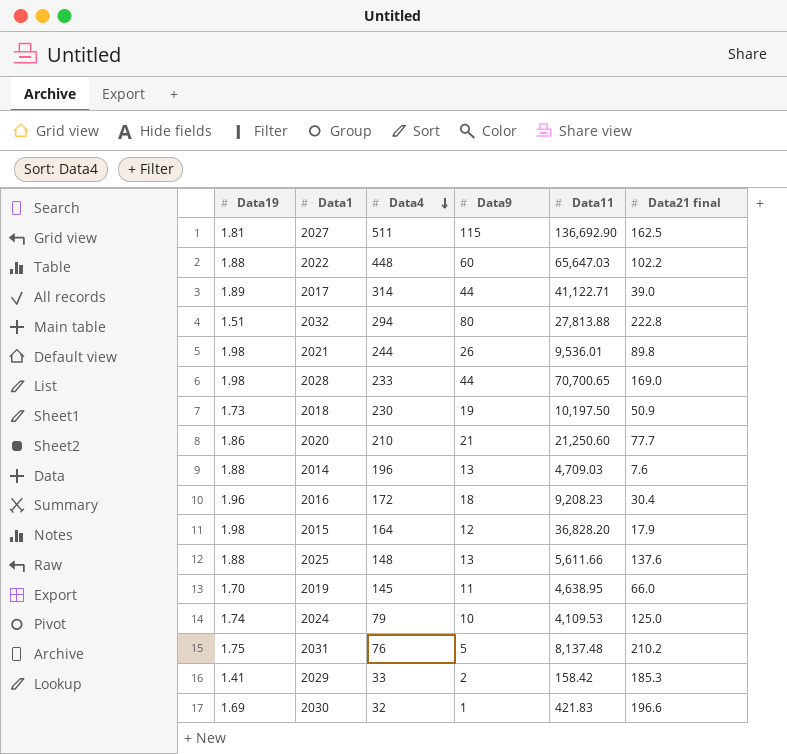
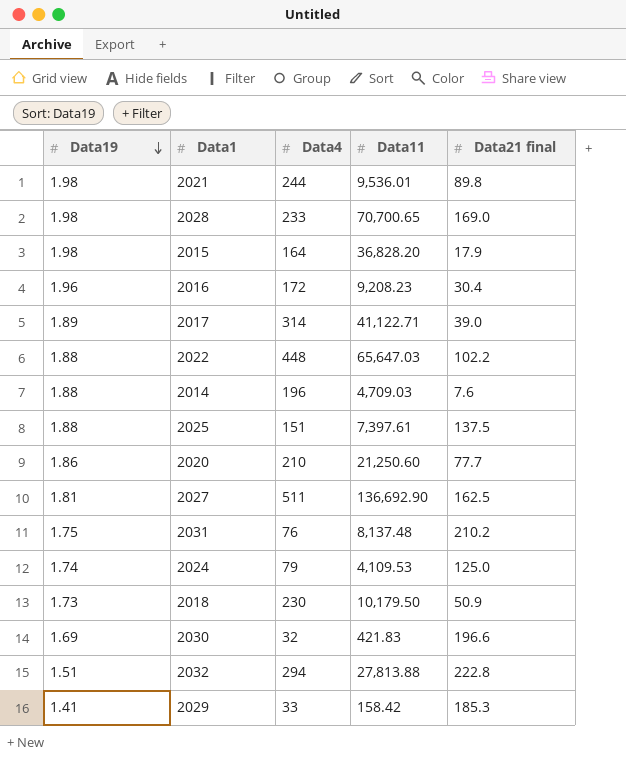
row order: Data4 descending -> Data19 descending
column Data9 | position: 4 -> none
row 2019: 1.70 | 145 | 11 | 4,638.95 | 66.0 -> none
2025 | Data4: 148 -> 151
2025 | Data11: 5,611.66 -> 7,397.61
2025 | Data21 final: 137.6 -> 137.5
2018 | Data11: 10,197.50 -> 10,179.50

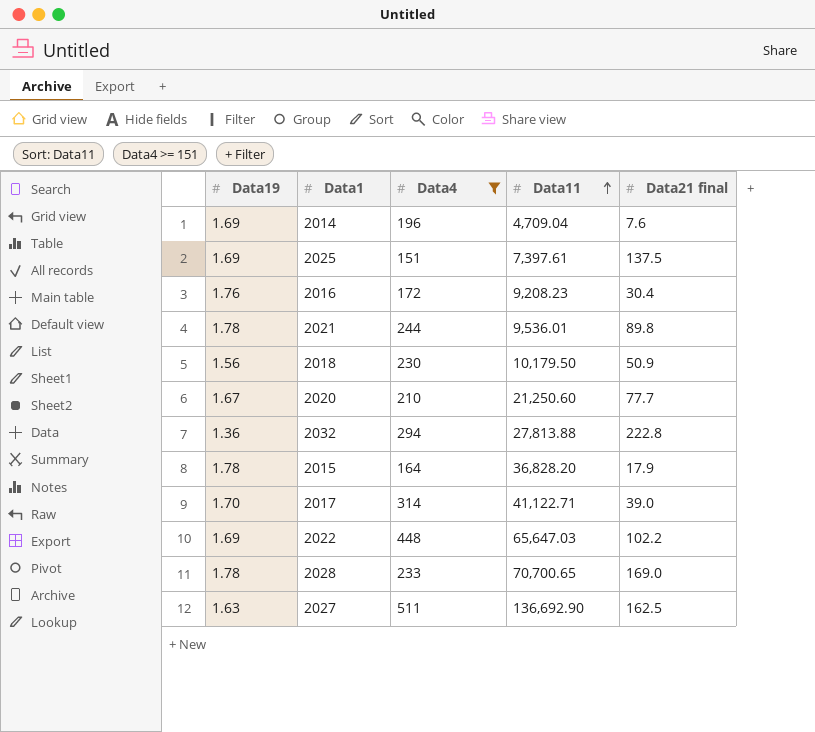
filter: none -> Data4 >= 151
row order: Data19 descending -> Data11 ascending
2014 | Data19: 1.88 -> 1.69
2014 | Data11: 4,709.03 -> 4,709.04
2025 | Data19: 1.88 -> 1.69
2016 | Data19: 1.96 -> 1.76
2021 | Data19: 1.98 -> 1.78
2018 | Data19: 1.73 -> 1.56
2020 | Data19: 1.86 -> 1.67
2032 | Data19: 1.51 -> 1.36
2015 | Data19: 1.98 -> 1.78
2017 | Data19: 1.89 -> 1.70
2022 | Data19: 1.88 -> 1.69
2028 | Data19: 1.98 -> 1.78
2027 | Data19: 1.81 -> 1.63

